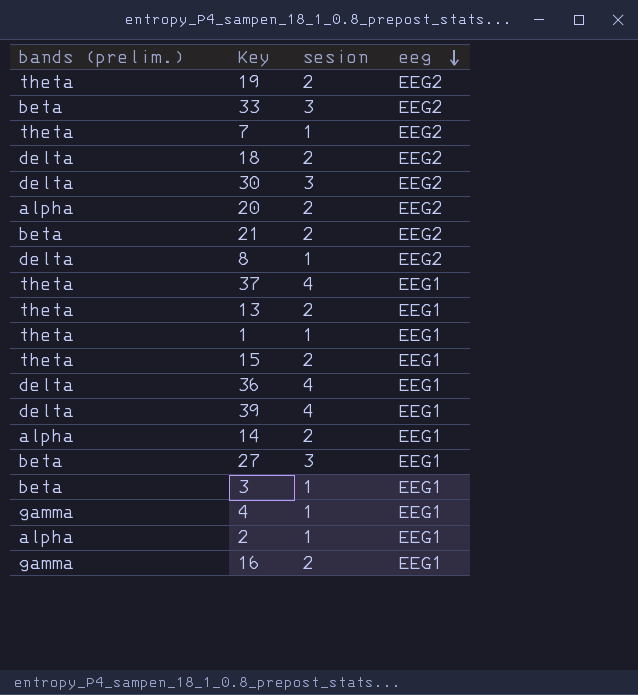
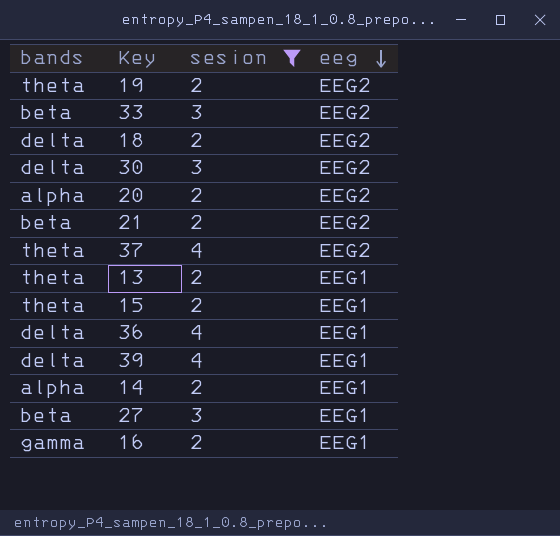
filter: none -> sesion != 1
column name: bands (prelim.) -> bands
37 | eeg: EEG1 -> EEG2

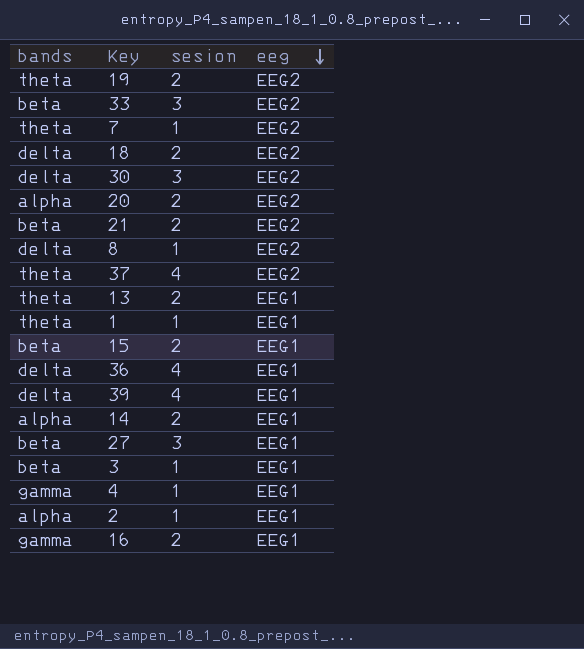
filter: sesion != 1 -> none
15 | bands: theta -> beta

